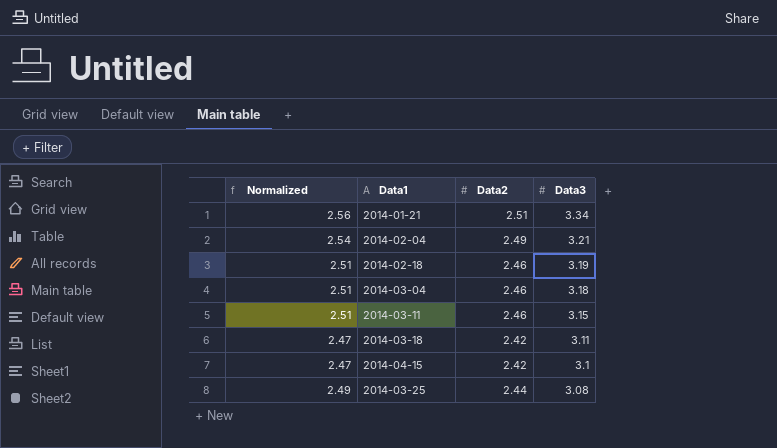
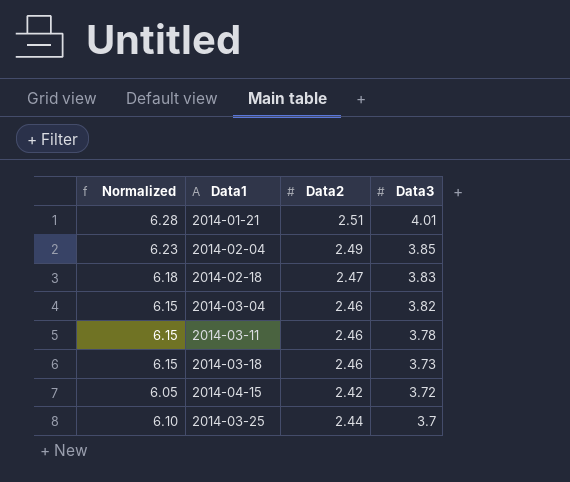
column Normalized | formula: [Data2] * 1.02 -> [Data2] * 2.5
2014-01-21 | Data3: 3.34 -> 4.01
2014-02-04 | Data3: 3.21 -> 3.85
2014-02-18 | Data2: 2.46 -> 2.47
2014-02-18 | Data3: 3.19 -> 3.83
2014-03-04 | Data3: 3.18 -> 3.82
2014-03-11 | Data3: 3.15 -> 3.78
2014-03-18 | Data2: 2.42 -> 2.46
2014-03-18 | Data3: 3.11 -> 3.73
2014-04-15 | Data3: 3.1 -> 3.72
2014-03-25 | Data3: 3.08 -> 3.7

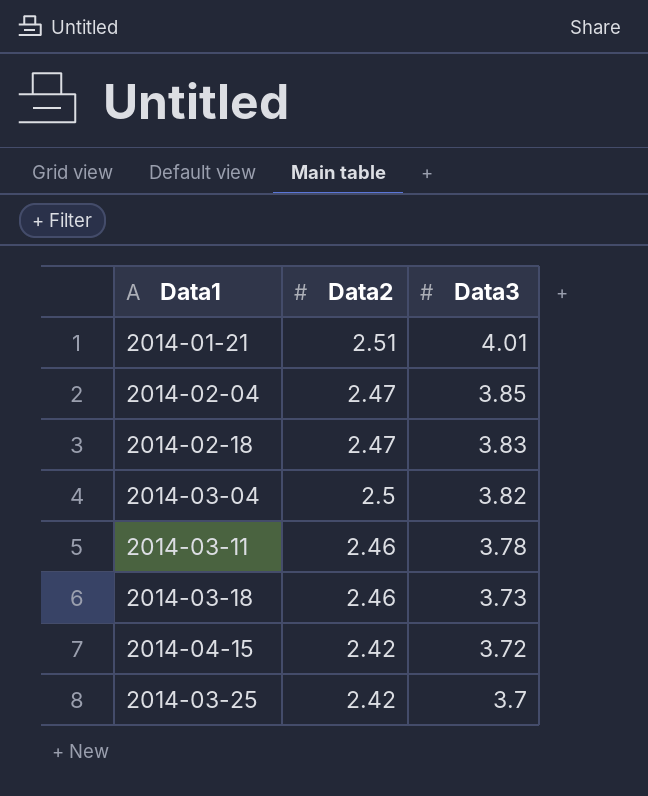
column Normalized | formula: [Data2] * 2.5 -> none
2014-02-04 | Data2: 2.49 -> 2.47
2014-03-04 | Data2: 2.46 -> 2.5
2014-03-25 | Data2: 2.44 -> 2.42

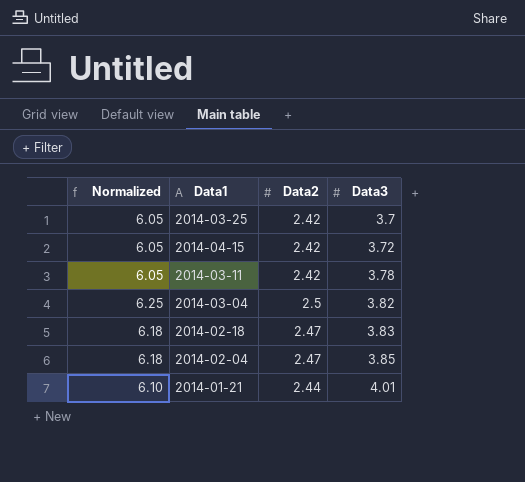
row order: Data3 descending -> Data3 ascending
column Normalized | formula: none -> [Data2] * 2.5
row 2014-03-18: 2.46 | 3.73 -> none
2014-03-11 | Data2: 2.46 -> 2.42
2014-01-21 | Data2: 2.51 -> 2.44

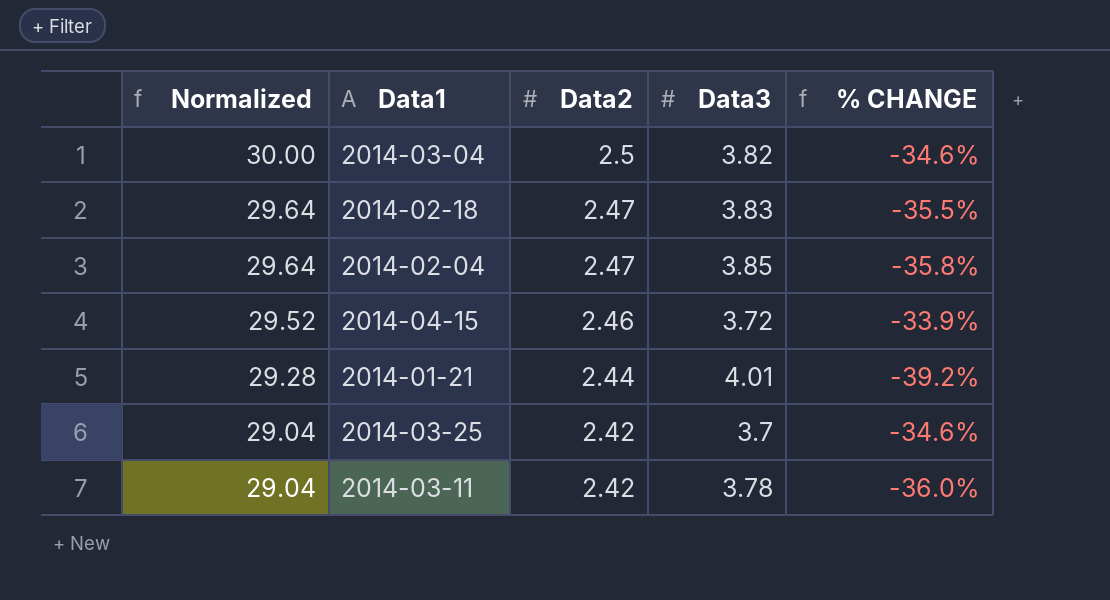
row order: Data3 ascending -> Normalized descending
column Normalized | formula: [Data2] * 2.5 -> [Data2] * 12
column % CHANGE | formula: none -> ([Data2] - [Data3]) / [Data3]
2014-04-15 | Data2: 2.42 -> 2.46

